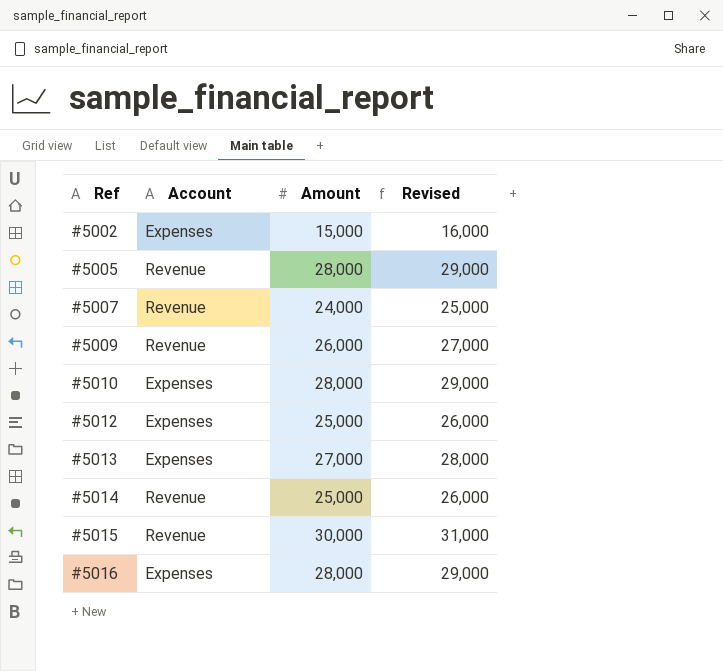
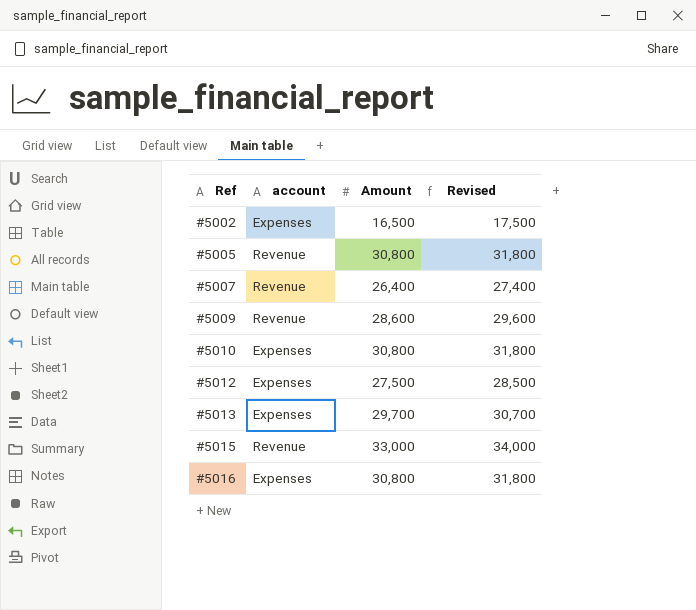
column name: Account -> account
row #5014: Revenue | 25,000 | 26,000 -> none
#5002 | Amount: 15,000 -> 16,500
#5002 | Revised: 16,000 -> 17,500
#5005 | Amount: 28,000 -> 30,800
#5005 | Revised: 29,000 -> 31,800
#5007 | Amount: 24,000 -> 26,400
#5007 | Revised: 25,000 -> 27,400
#5009 | Amount: 26,000 -> 28,600
#5009 | Revised: 27,000 -> 29,600
#5010 | Amount: 28,000 -> 30,800
#5010 | Revised: 29,000 -> 31,800
#5012 | Amount: 25,000 -> 27,500
#5012 | Revised: 26,000 -> 28,500
#5013 | Amount: 27,000 -> 29,700
#5013 | Revised: 28,000 -> 30,700
#5015 | Amount: 30,000 -> 33,000
#5015 | Revised: 31,000 -> 34,000
#5016 | Amount: 28,000 -> 30,800
#5016 | Revised: 29,000 -> 31,800

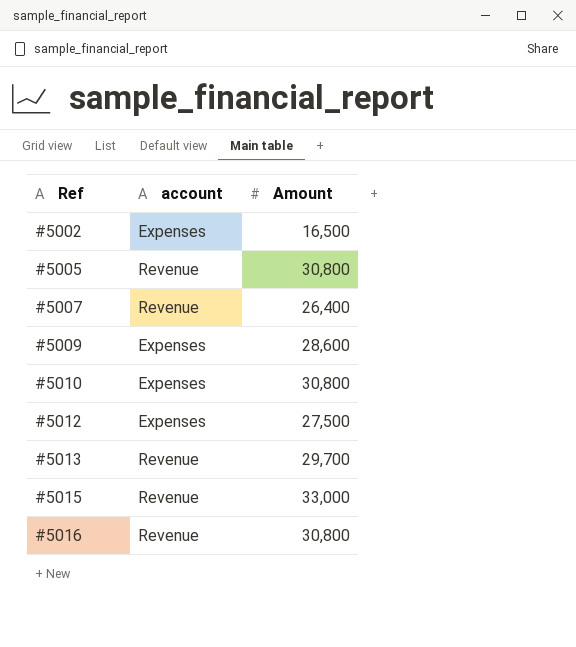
column Revised | formula: [Amount] + 1000 -> none
#5009 | account: Revenue -> Expenses
#5013 | account: Expenses -> Revenue
#5016 | account: Expenses -> Revenue

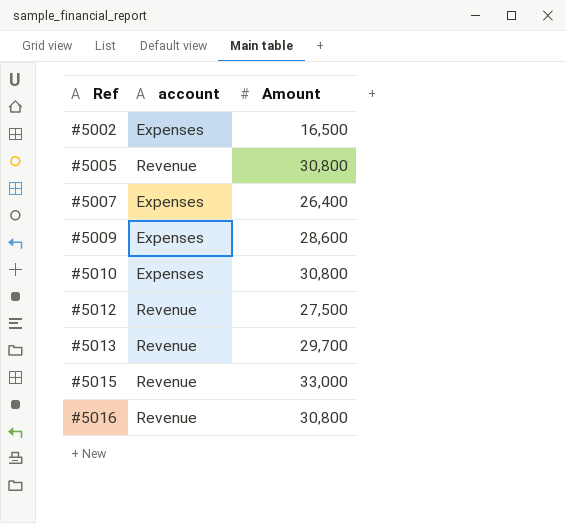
#5007 | account: Revenue -> Expenses
#5012 | account: Expenses -> Revenue

